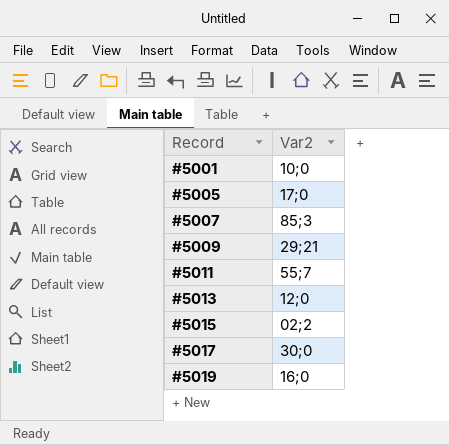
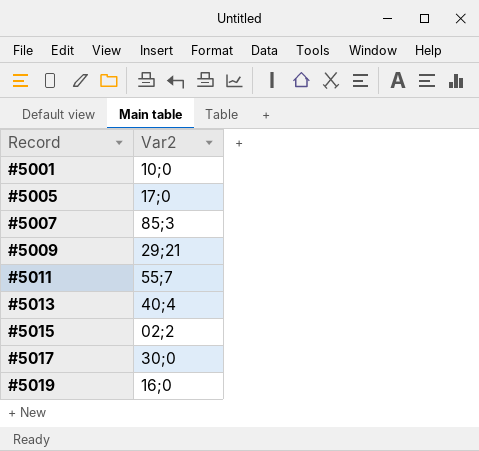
#5013 | Var2: 12;0 -> 40;4

